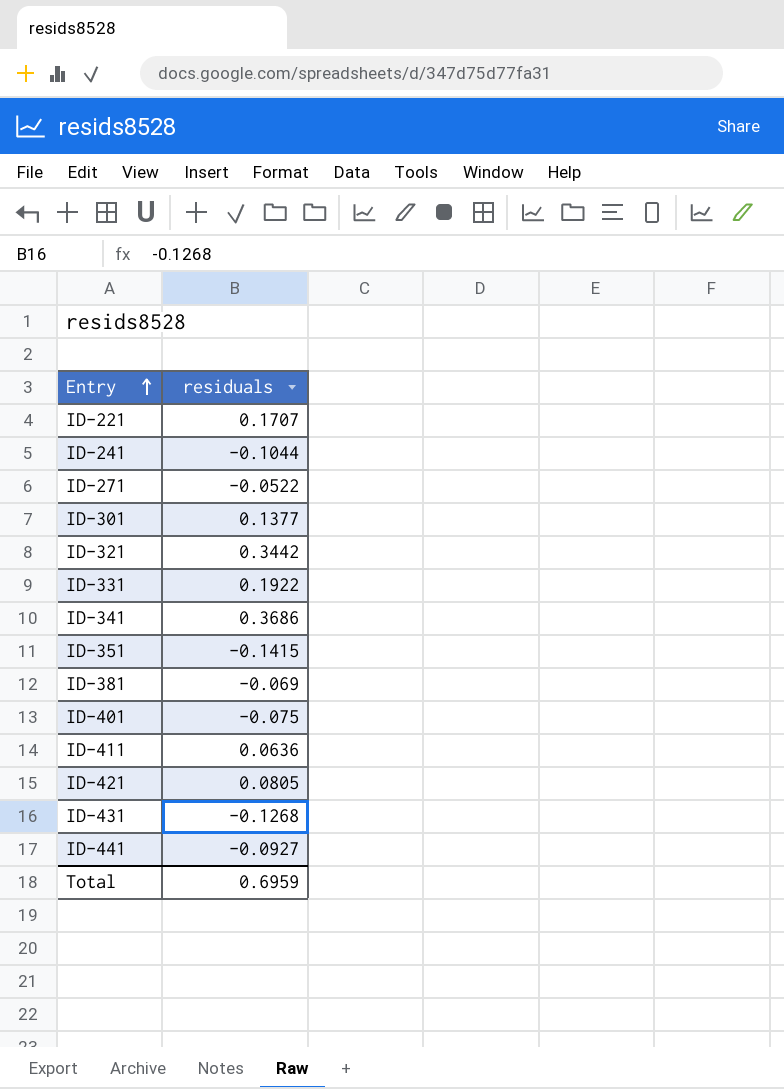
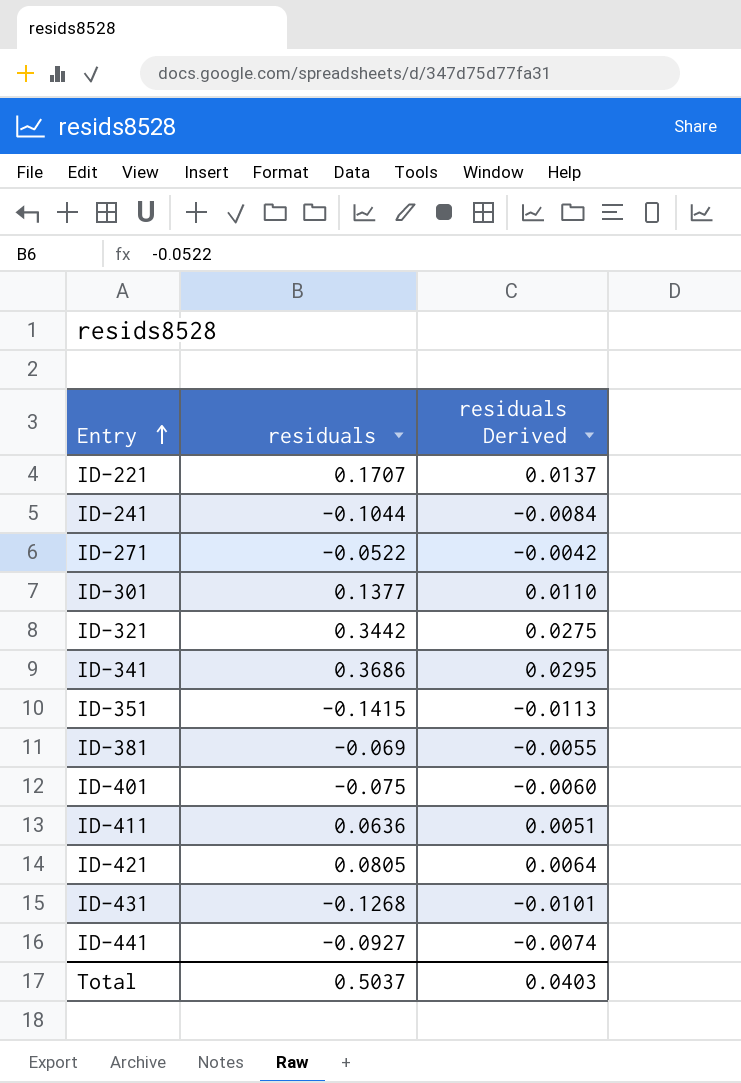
column residuals Derived | formula: none -> [residuals] * 0.08
row ID-331: 0.1922 -> none
Total | residuals: 0.6959 -> 0.5037

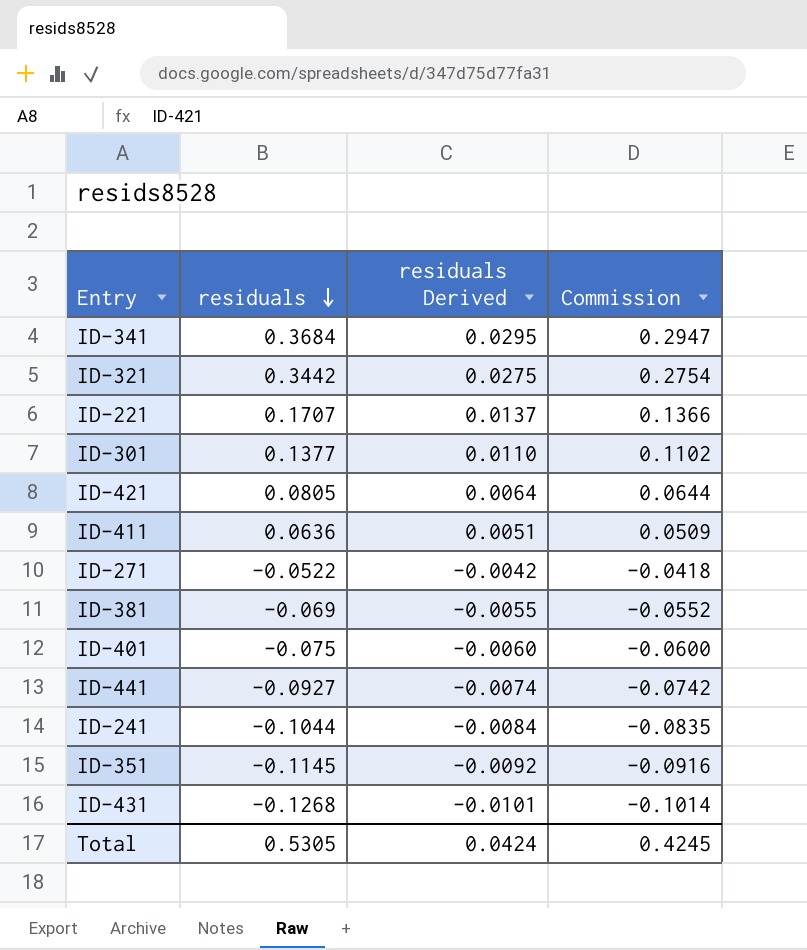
row order: Entry ascending -> residuals descending
column Commission | formula: none -> [residuals] * 0.8
ID-341 | residuals: 0.3686 -> 0.3684
ID-351 | residuals: -0.1415 -> -0.1145
ID-351 | residuals Derived: -0.0113 -> -0.0092
Total | residuals: 0.5037 -> 0.5305
Total | residuals Derived: 0.0403 -> 0.0424

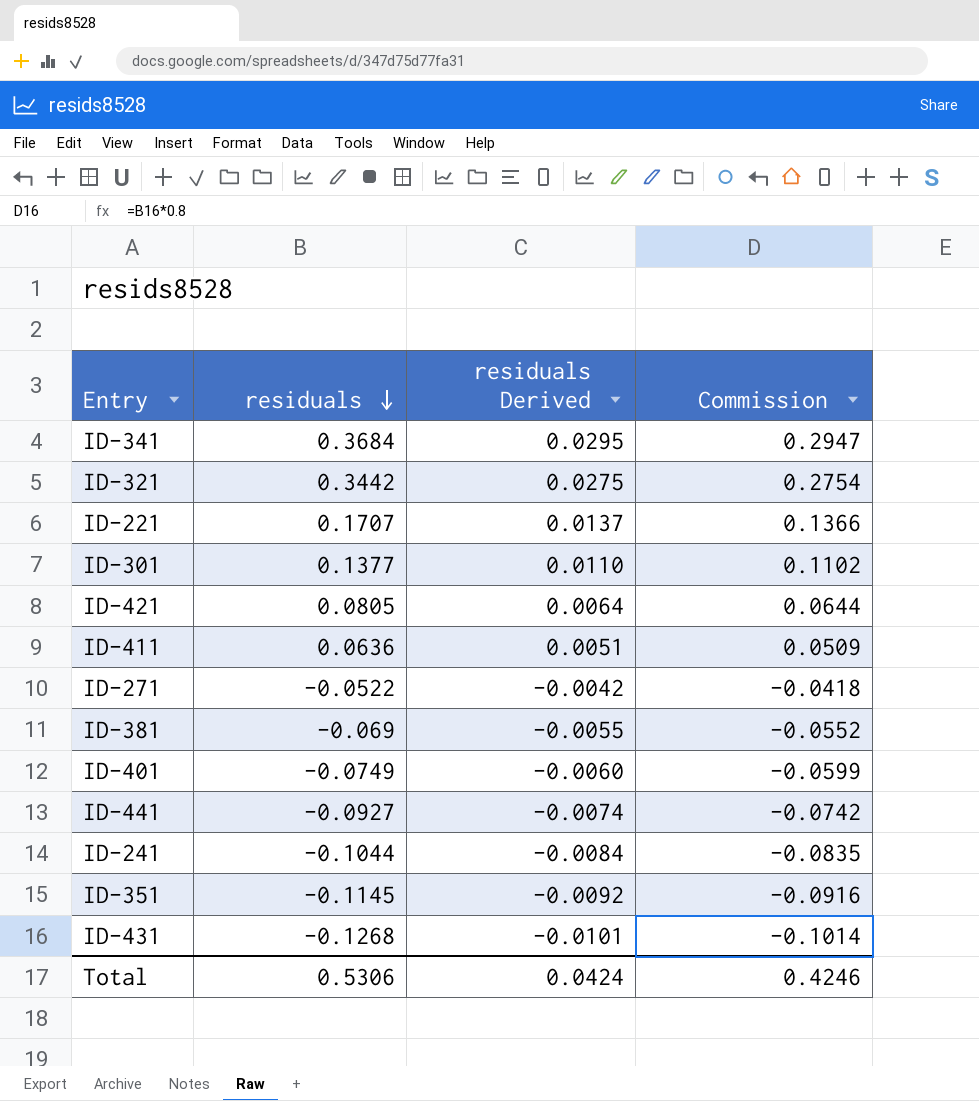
ID-401 | residuals: -0.075 -> -0.0749
ID-401 | Commission: -0.0600 -> -0.0599
Total | residuals: 0.5305 -> 0.5306
Total | Commission: 0.4245 -> 0.4246

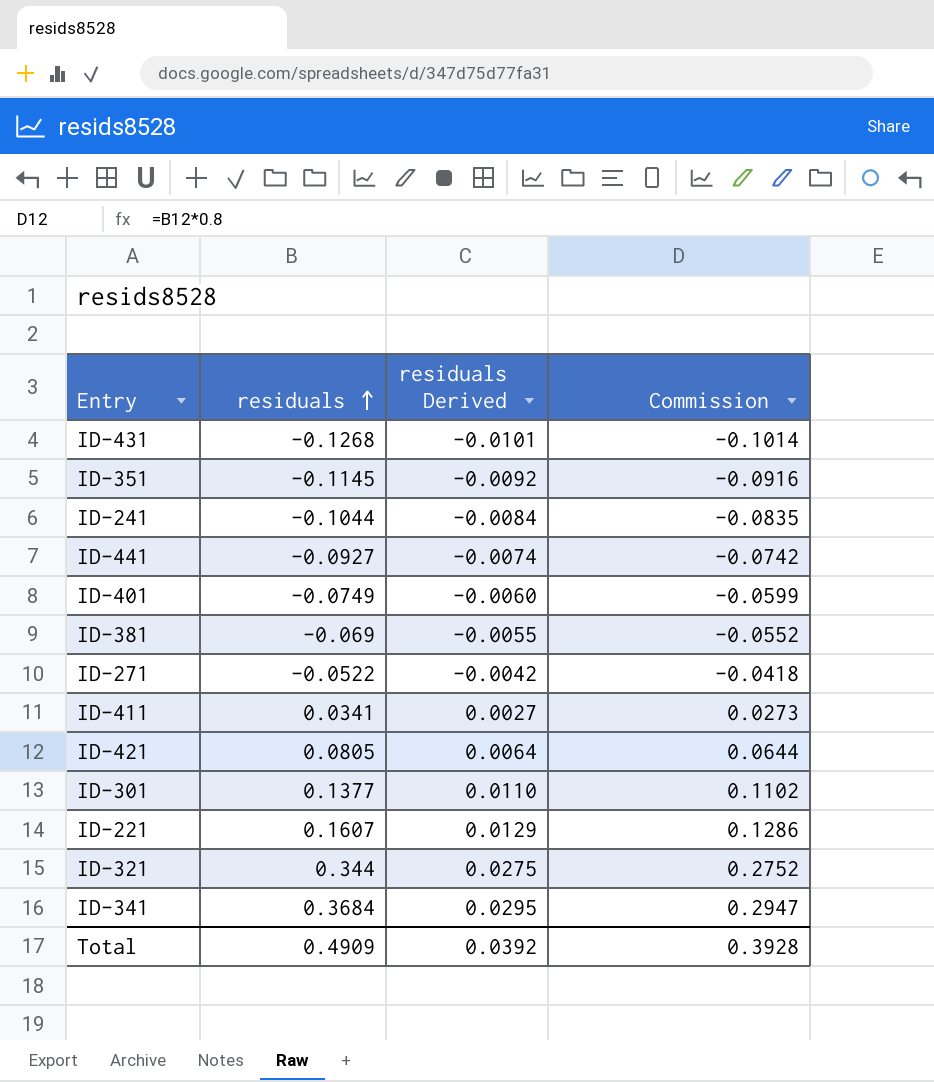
row order: residuals descending -> residuals ascending
ID-411 | residuals: 0.0636 -> 0.0341
ID-411 | residuals Derived: 0.0051 -> 0.0027
ID-411 | Commission: 0.0509 -> 0.0273
ID-221 | residuals: 0.1707 -> 0.1607
ID-221 | residuals Derived: 0.0137 -> 0.0129
ID-221 | Commission: 0.1366 -> 0.1286
ID-321 | residuals: 0.3442 -> 0.344
ID-321 | Commission: 0.2754 -> 0.2752
Total | residuals: 0.5306 -> 0.4909
Total | residuals Derived: 0.0424 -> 0.0392
Total | Commission: 0.4246 -> 0.3928

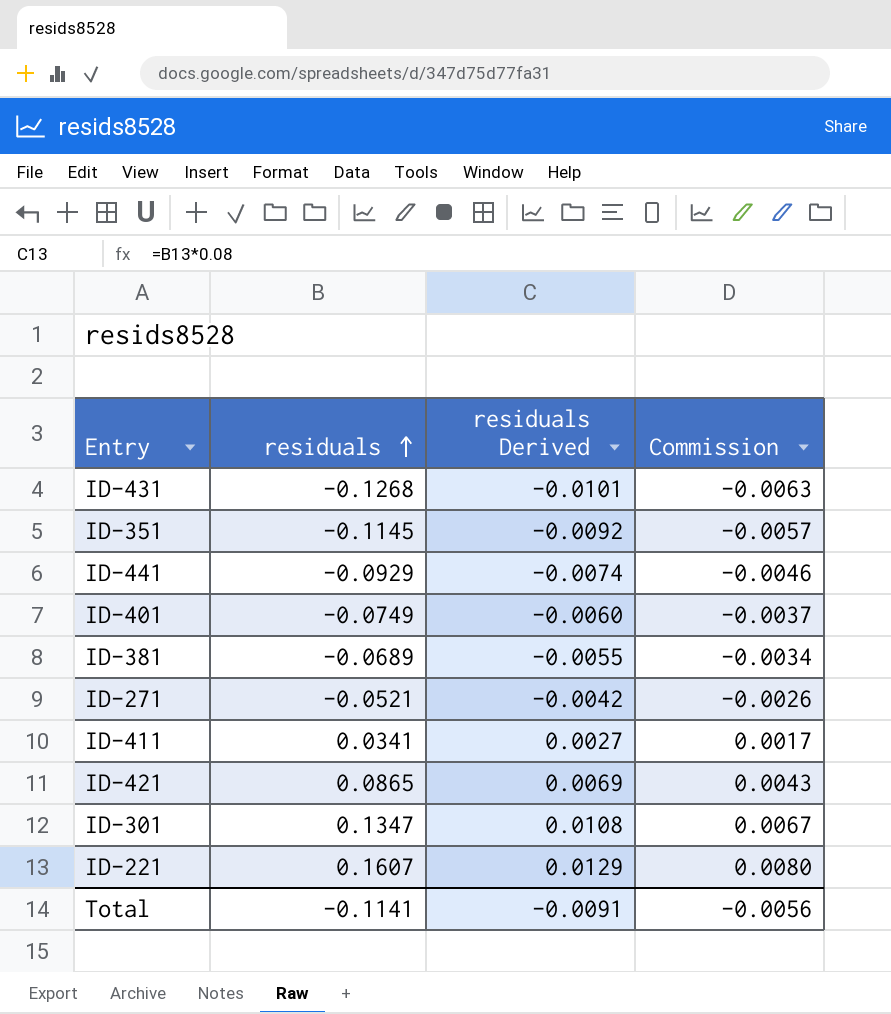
column Commission | formula: [residuals] * 0.8 -> [residuals] * 0.05
row ID-241: -0.1044 | -0.0084 | -0.0835 -> none
row ID-321: 0.344 | 0.0275 | 0.2752 -> none
row ID-341: 0.3684 | 0.0295 | 0.2947 -> none
ID-441 | residuals: -0.0927 -> -0.0929
ID-381 | residuals: -0.069 -> -0.0689
ID-271 | residuals: -0.0522 -> -0.0521
ID-421 | residuals: 0.0805 -> 0.0865
ID-421 | residuals Derived: 0.0064 -> 0.0069
ID-301 | residuals: 0.1377 -> 0.1347
ID-301 | residuals Derived: 0.0110 -> 0.0108
Total | residuals: 0.4909 -> -0.1141
Total | residuals Derived: 0.0392 -> -0.0091
Total | Commission: 0.3928 -> -0.0056

